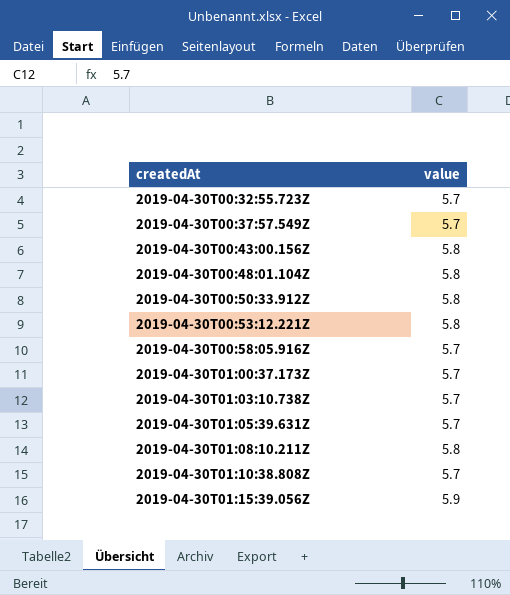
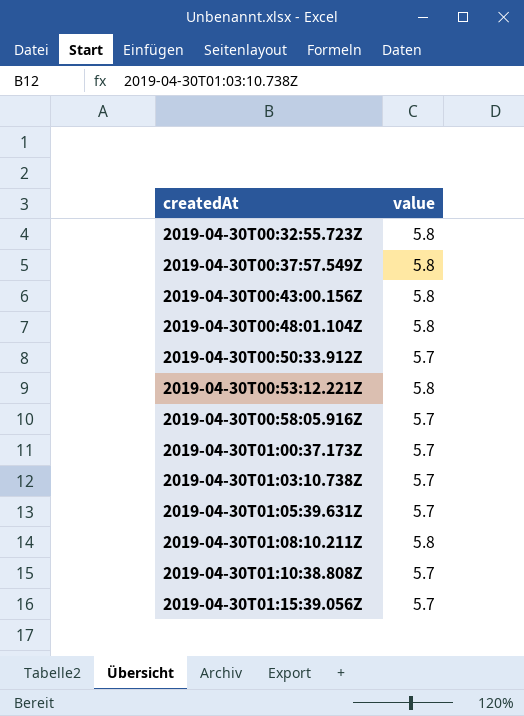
2019-04-30T00:32:55.723Z | value: 5.7 -> 5.8
2019-04-30T00:37:57.549Z | value: 5.7 -> 5.8
2019-04-30T00:50:33.912Z | value: 5.8 -> 5.7
2019-04-30T01:15:39.056Z | value: 5.9 -> 5.7

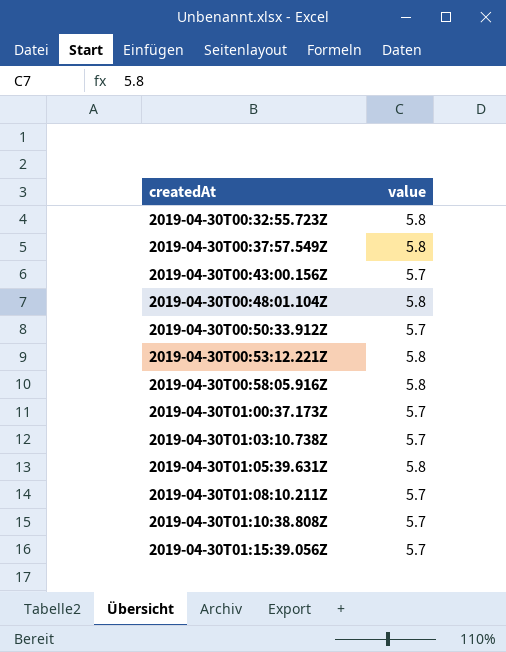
2019-04-30T00:43:00.156Z | value: 5.8 -> 5.7
2019-04-30T00:58:05.916Z | value: 5.7 -> 5.8
2019-04-30T01:05:39.631Z | value: 5.7 -> 5.8
2019-04-30T01:08:10.211Z | value: 5.8 -> 5.7

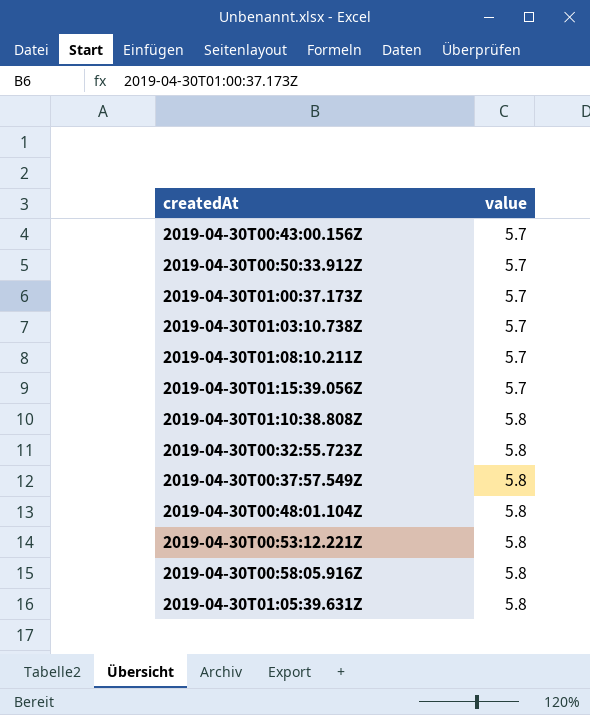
row order: createdAt ascending -> value ascending
2019-04-30T01:10:38.808Z | value: 5.7 -> 5.8

